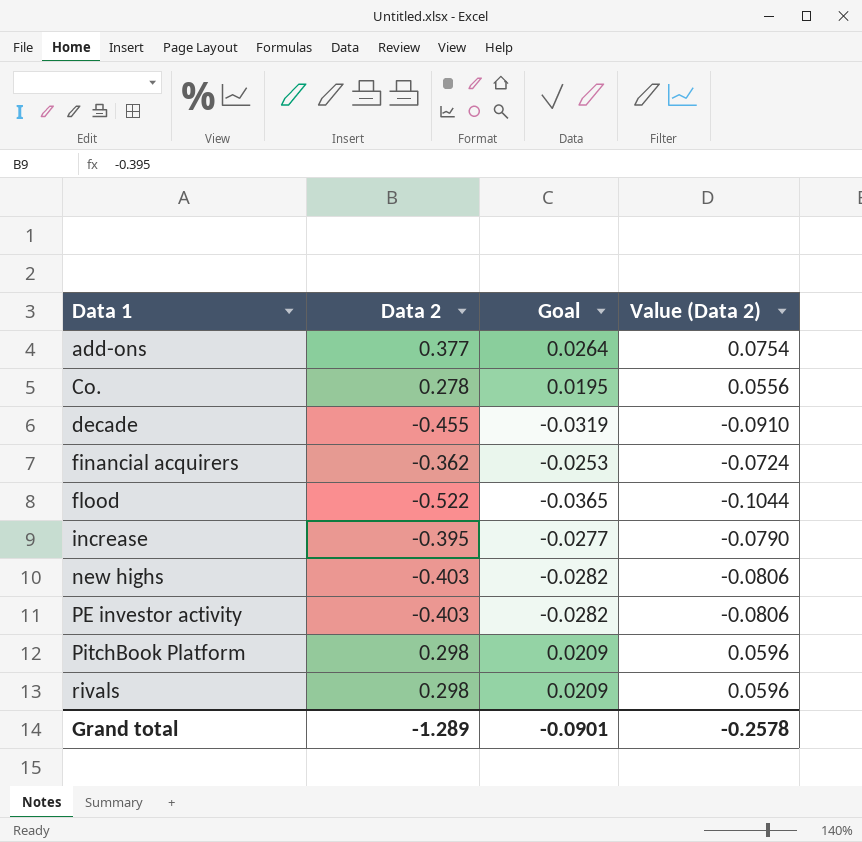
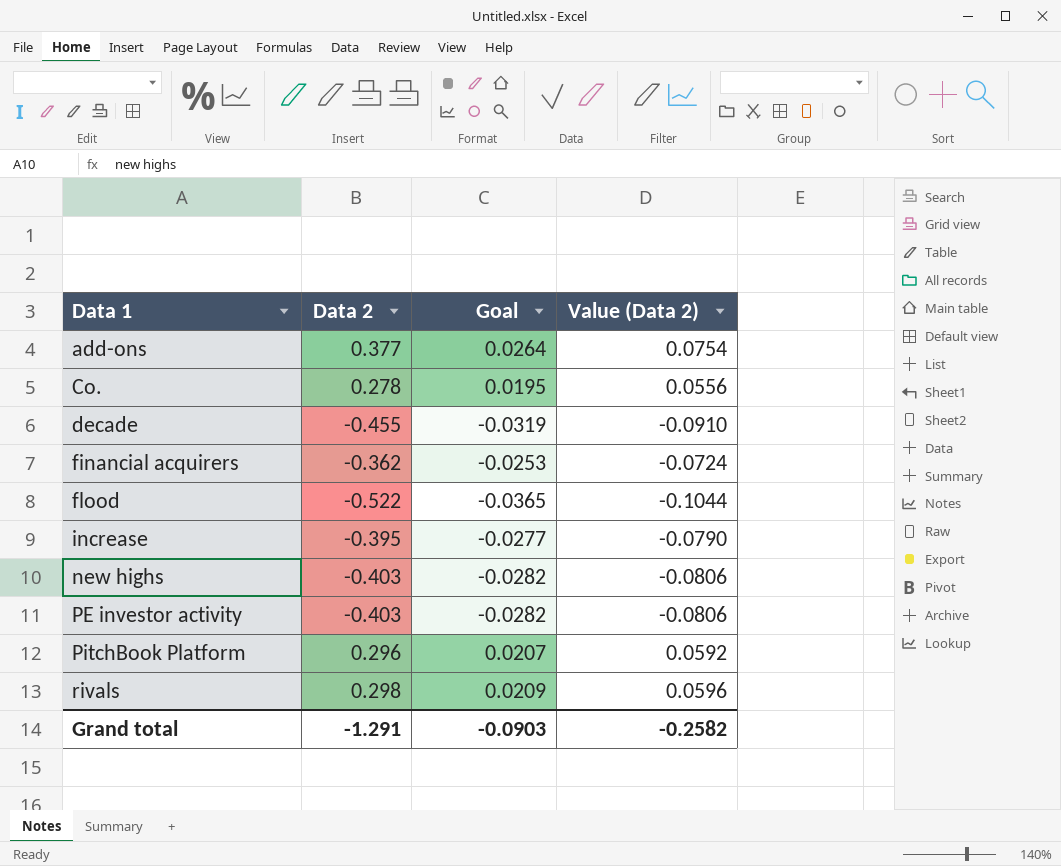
PitchBook Platform | Data 2: 0.298 -> 0.296
PitchBook Platform | Goal: 0.0209 -> 0.0207
PitchBook Platform | Value (Data 2): 0.0596 -> 0.0592
Grand total | Data 2: -1.289 -> -1.291
Grand total | Goal: -0.0901 -> -0.0903
Grand total | Value (Data 2): -0.2578 -> -0.2582

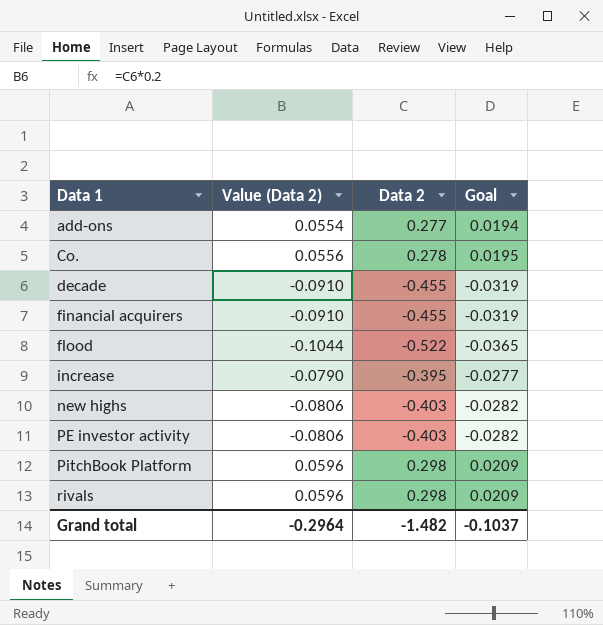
column Value (Data 2) | position: 4 -> 2
add-ons | Value (Data 2): 0.0754 -> 0.0554
add-ons | Data 2: 0.377 -> 0.277
add-ons | Goal: 0.0264 -> 0.0194
financial acquirers | Value (Data 2): -0.0724 -> -0.0910
financial acquirers | Data 2: -0.362 -> -0.455
financial acquirers | Goal: -0.0253 -> -0.0319
PitchBook Platform | Value (Data 2): 0.0592 -> 0.0596
PitchBook Platform | Data 2: 0.296 -> 0.298
PitchBook Platform | Goal: 0.0207 -> 0.0209
Grand total | Value (Data 2): -0.2582 -> -0.2964
Grand total | Data 2: -1.291 -> -1.482
Grand total | Goal: -0.0903 -> -0.1037

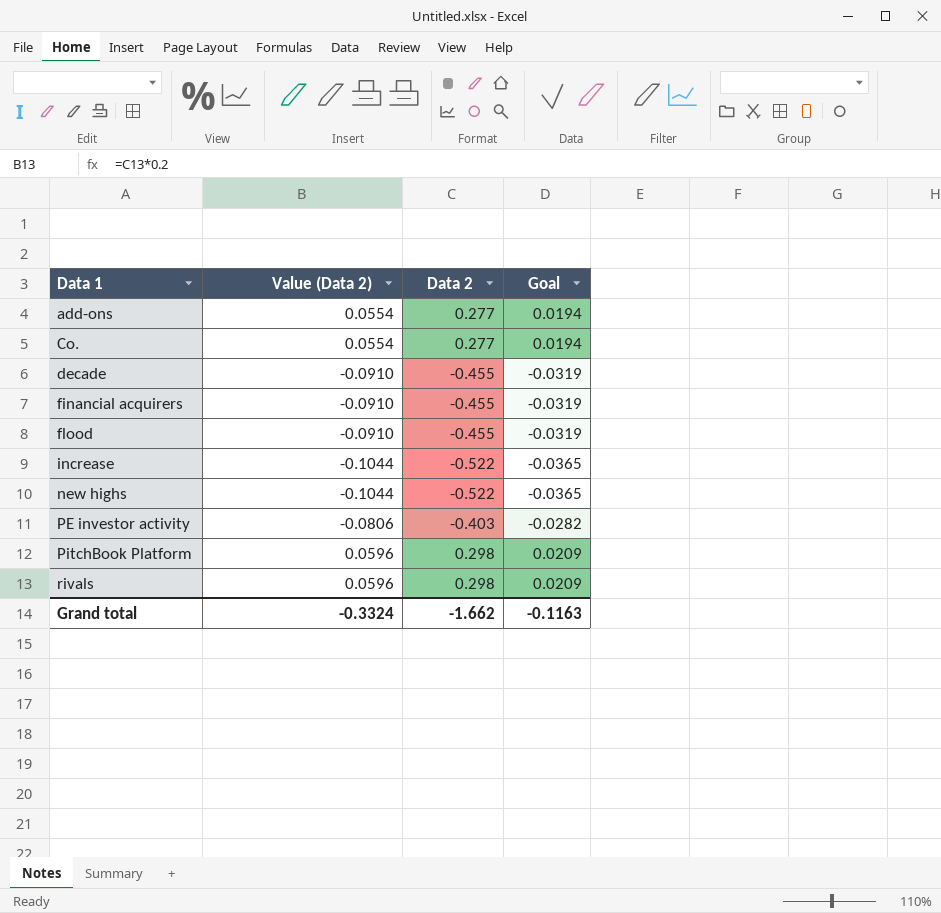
Co. | Value (Data 2): 0.0556 -> 0.0554
Co. | Data 2: 0.278 -> 0.277
Co. | Goal: 0.0195 -> 0.0194
flood | Value (Data 2): -0.1044 -> -0.0910
flood | Data 2: -0.522 -> -0.455
flood | Goal: -0.0365 -> -0.0319
increase | Value (Data 2): -0.0790 -> -0.1044
increase | Data 2: -0.395 -> -0.522
increase | Goal: -0.0277 -> -0.0365
new highs | Value (Data 2): -0.0806 -> -0.1044
new highs | Data 2: -0.403 -> -0.522
new highs | Goal: -0.0282 -> -0.0365
Grand total | Value (Data 2): -0.2964 -> -0.3324
Grand total | Data 2: -1.482 -> -1.662
Grand total | Goal: -0.1037 -> -0.1163

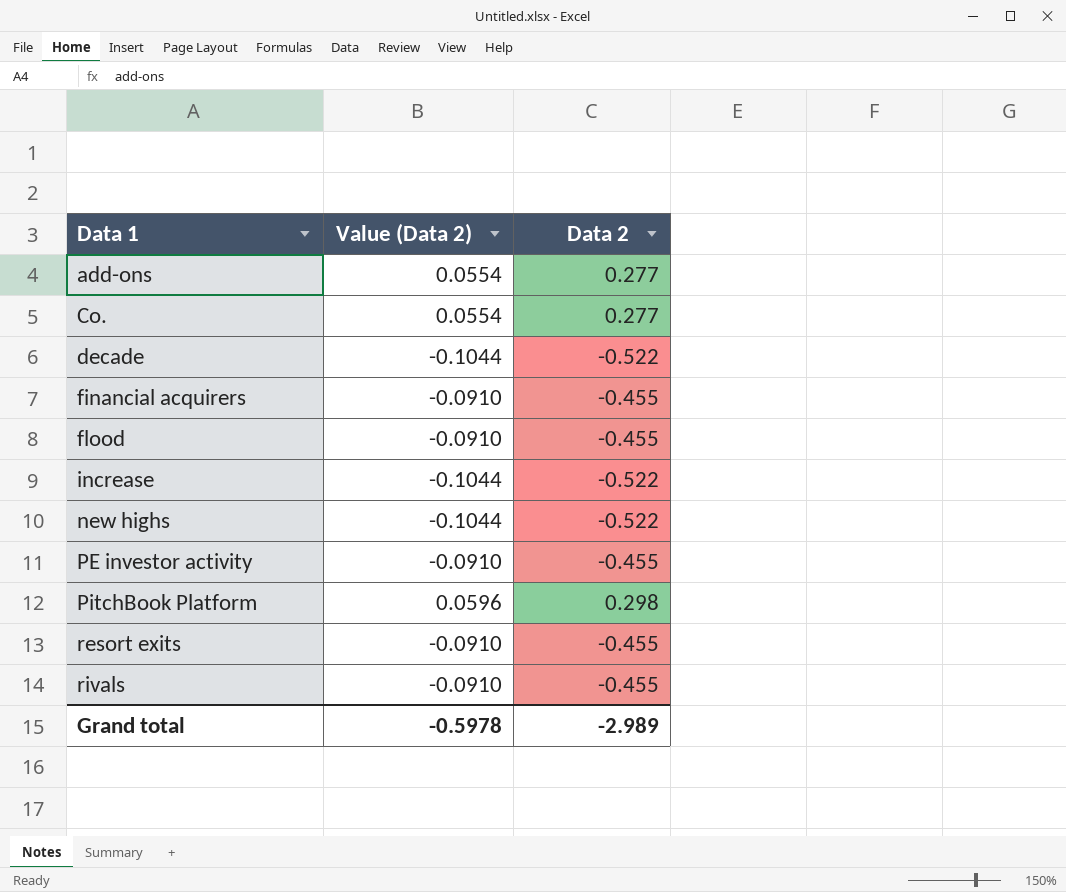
column Goal | formula: [Data 2] * 0.07 -> none
decade | Value (Data 2): -0.0910 -> -0.1044
decade | Data 2: -0.455 -> -0.522
PE investor activity | Value (Data 2): -0.0806 -> -0.0910
PE investor activity | Data 2: -0.403 -> -0.455
row resort exits: none -> -0.0910 | -0.455
rivals | Value (Data 2): 0.0596 -> -0.0910
rivals | Data 2: 0.298 -> -0.455
Grand total | Value (Data 2): -0.3324 -> -0.5978
Grand total | Data 2: -1.662 -> -2.989

